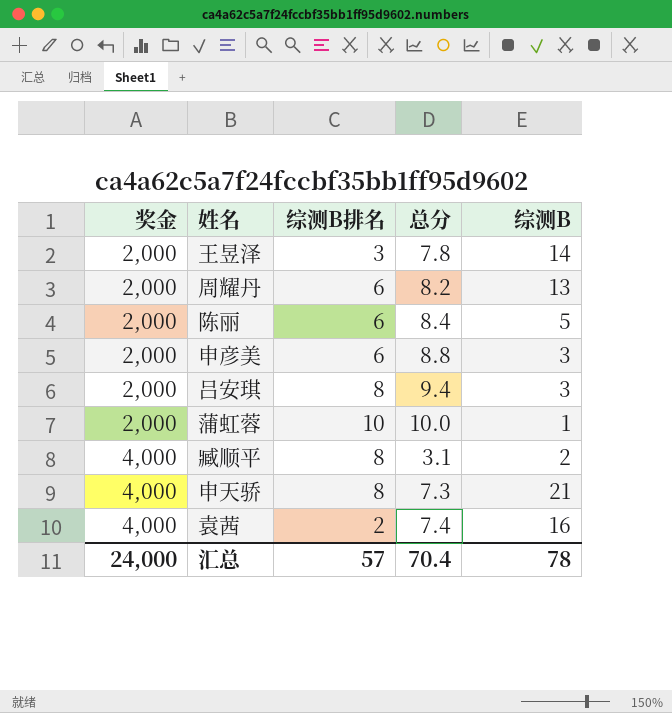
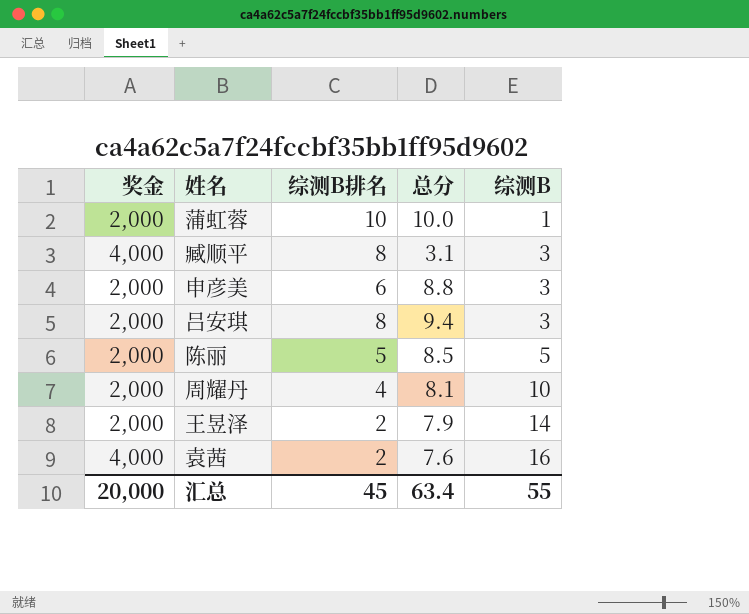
row order: 奖金 ascending -> 综测B ascending
row 申天骄: 4,000 | 8 | 7.3 | 21 -> none
臧顺平 | 综测B: 2 -> 3
陈丽 | 综测B排名: 6 -> 5
陈丽 | 总分: 8.4 -> 8.5
周耀丹 | 综测B排名: 6 -> 4
周耀丹 | 总分: 8.2 -> 8.1
周耀丹 | 综测B: 13 -> 10
王昱泽 | 综测B排名: 3 -> 2
王昱泽 | 总分: 7.8 -> 7.9
袁茜 | 总分: 7.4 -> 7.6
汇总 | 奖金: 24,000 -> 20,000
汇总 | 综测B排名: 57 -> 45
汇总 | 总分: 70.4 -> 63.4
汇总 | 综测B: 78 -> 55

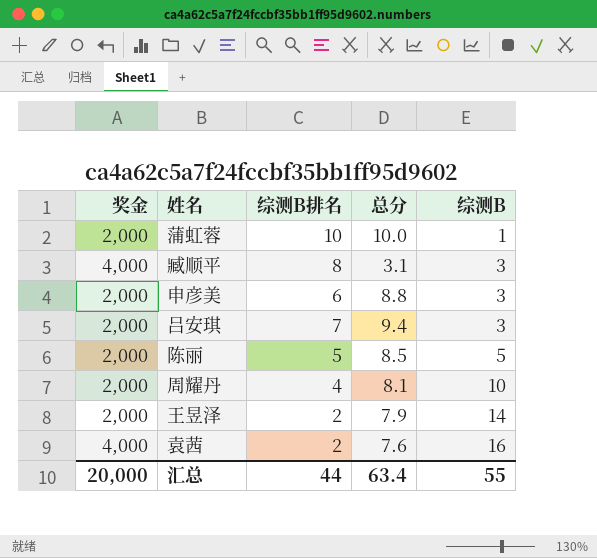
吕安琪 | 综测B排名: 8 -> 7
汇总 | 综测B排名: 45 -> 44

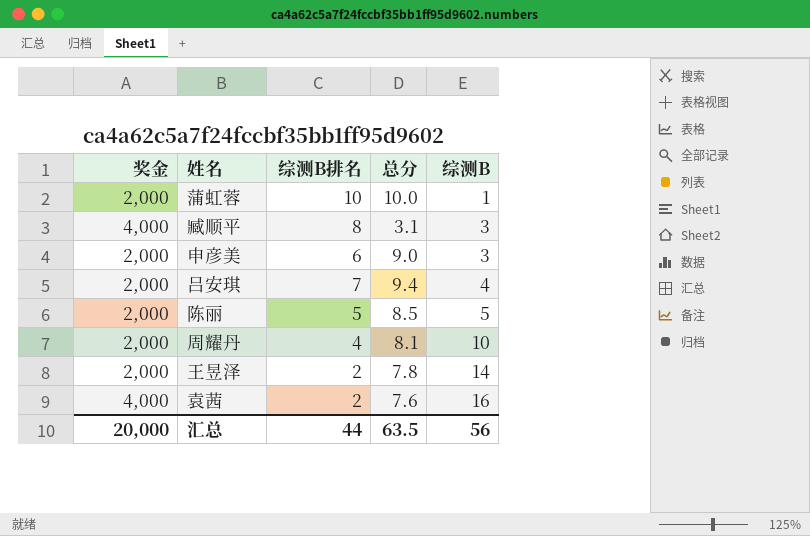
申彦美 | 总分: 8.8 -> 9.0
吕安琪 | 综测B: 3 -> 4
王昱泽 | 总分: 7.9 -> 7.8
汇总 | 总分: 63.4 -> 63.5
汇总 | 综测B: 55 -> 56

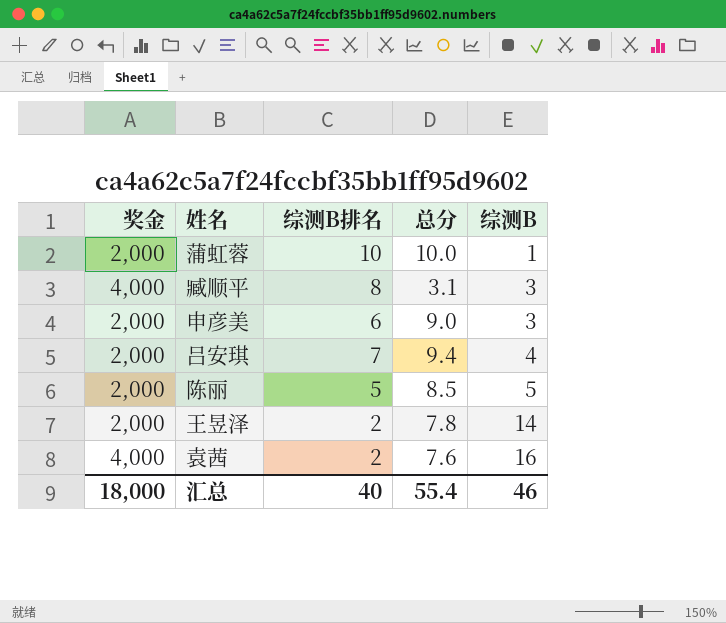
row 周耀丹: 2,000 | 4 | 8.1 | 10 -> none
汇总 | 奖金: 20,000 -> 18,000
汇总 | 综测B排名: 44 -> 40
汇总 | 总分: 63.5 -> 55.4
汇总 | 综测B: 56 -> 46

